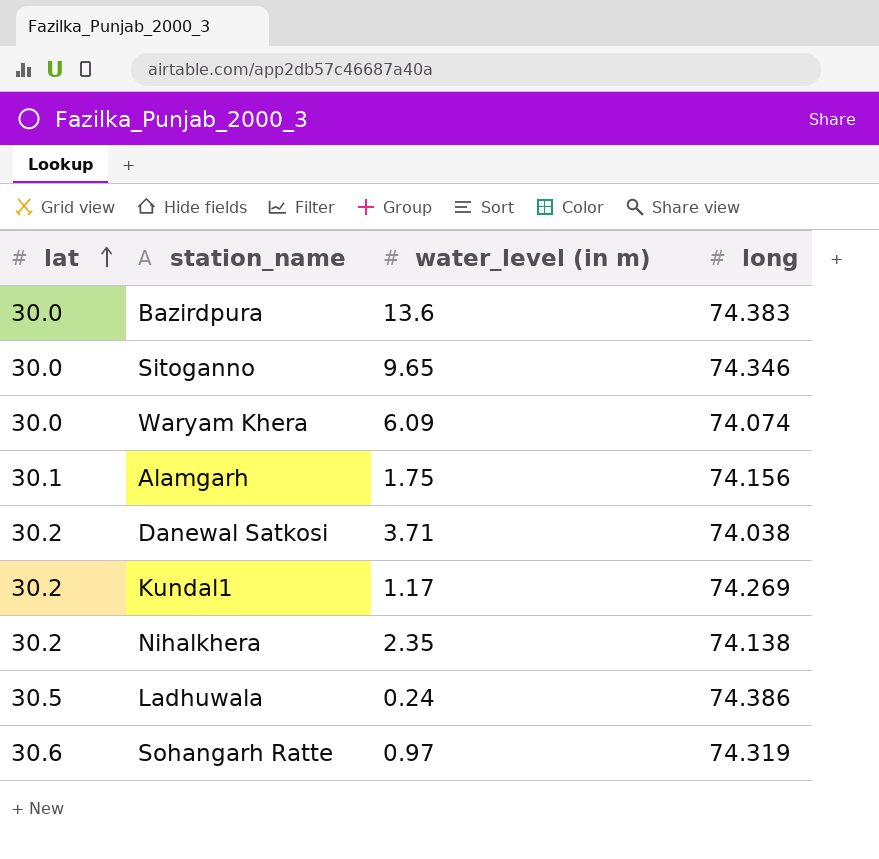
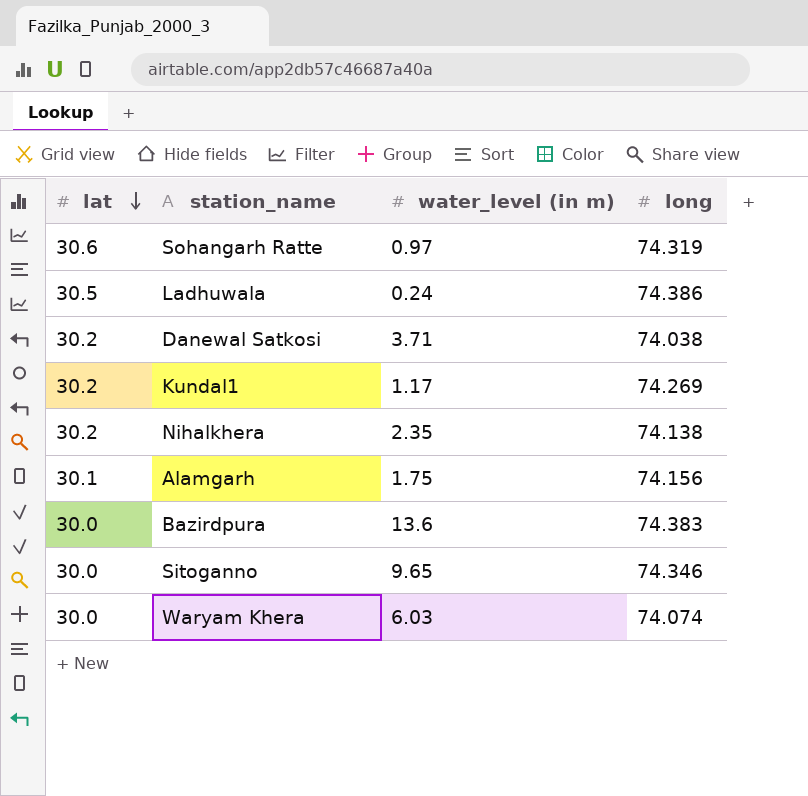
row order: lat ascending -> lat descending
Waryam Khera | water_level (in m): 6.09 -> 6.03

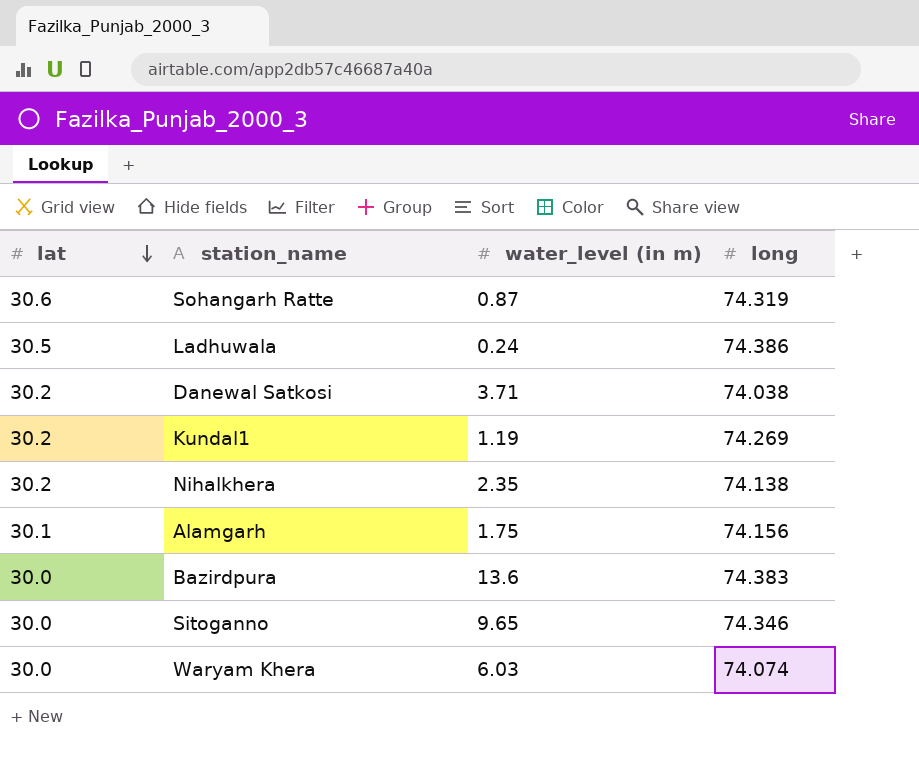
Sohangarh Ratte | water_level (in m): 0.97 -> 0.87
Kundal1 | water_level (in m): 1.17 -> 1.19

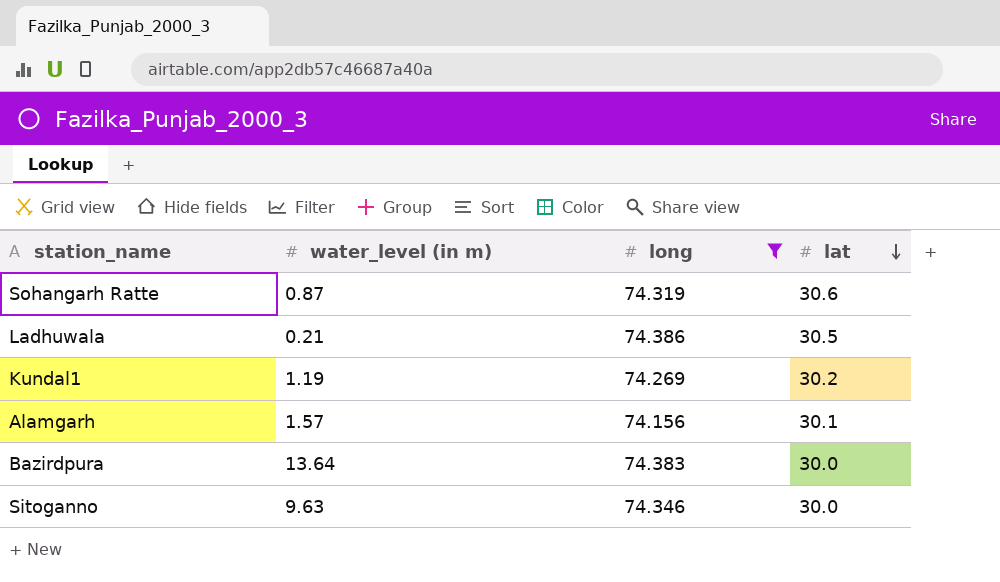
filter: none -> long >= 74.156
column lat | position: 1 -> 4
Ladhuwala | water_level (in m): 0.24 -> 0.21
Alamgarh | water_level (in m): 1.75 -> 1.57
Bazirdpura | water_level (in m): 13.6 -> 13.64
Sitoganno | water_level (in m): 9.65 -> 9.63

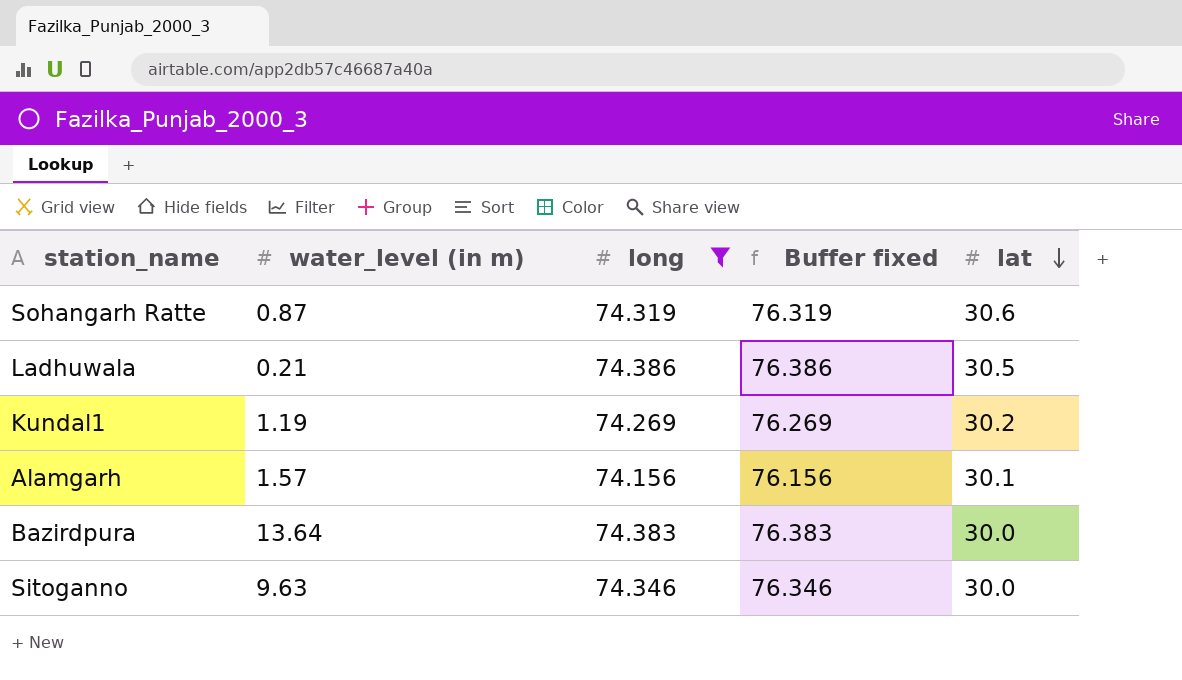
column Buffer fixed | formula: none -> [long] + 2

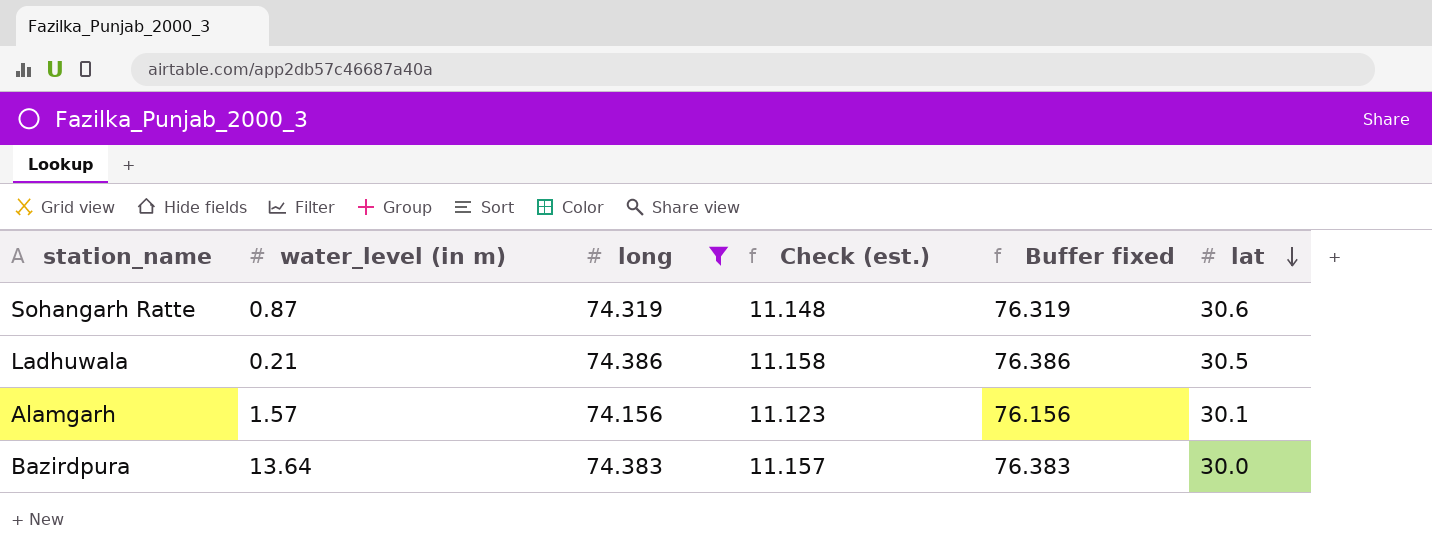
column Check (est.) | formula: none -> [long] * 0.15
row Kundal1: 1.19 | 74.269 | 76.269 | 30.2 -> none
row Sitoganno: 9.63 | 74.346 | 76.346 | 30.0 -> none

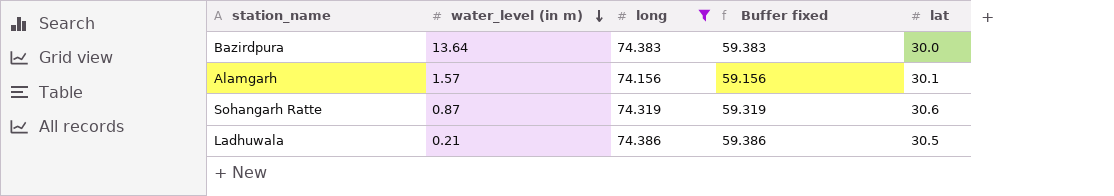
row order: lat descending -> water_level (in m) descending
column Check (est.) | formula: [long] * 0.15 -> none
column Buffer fixed | formula: [long] + 2 -> [long] - 15

